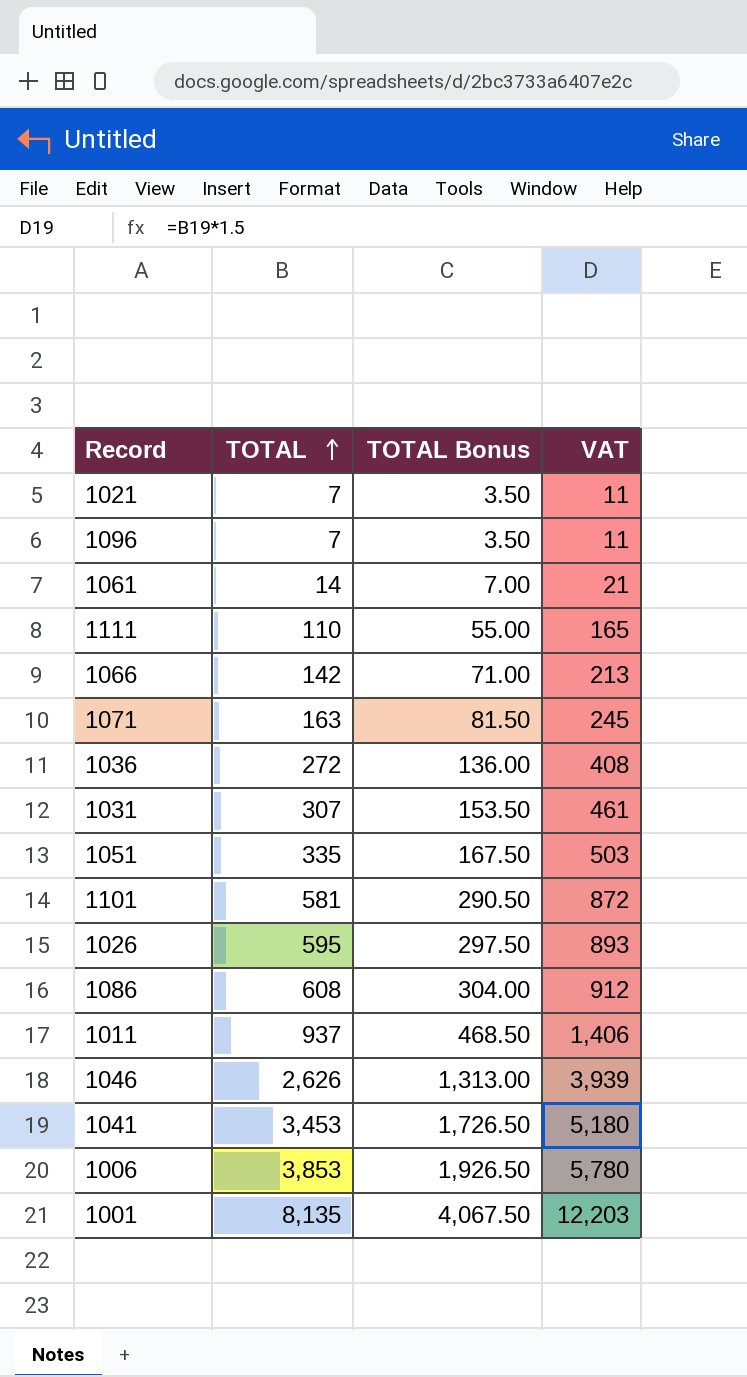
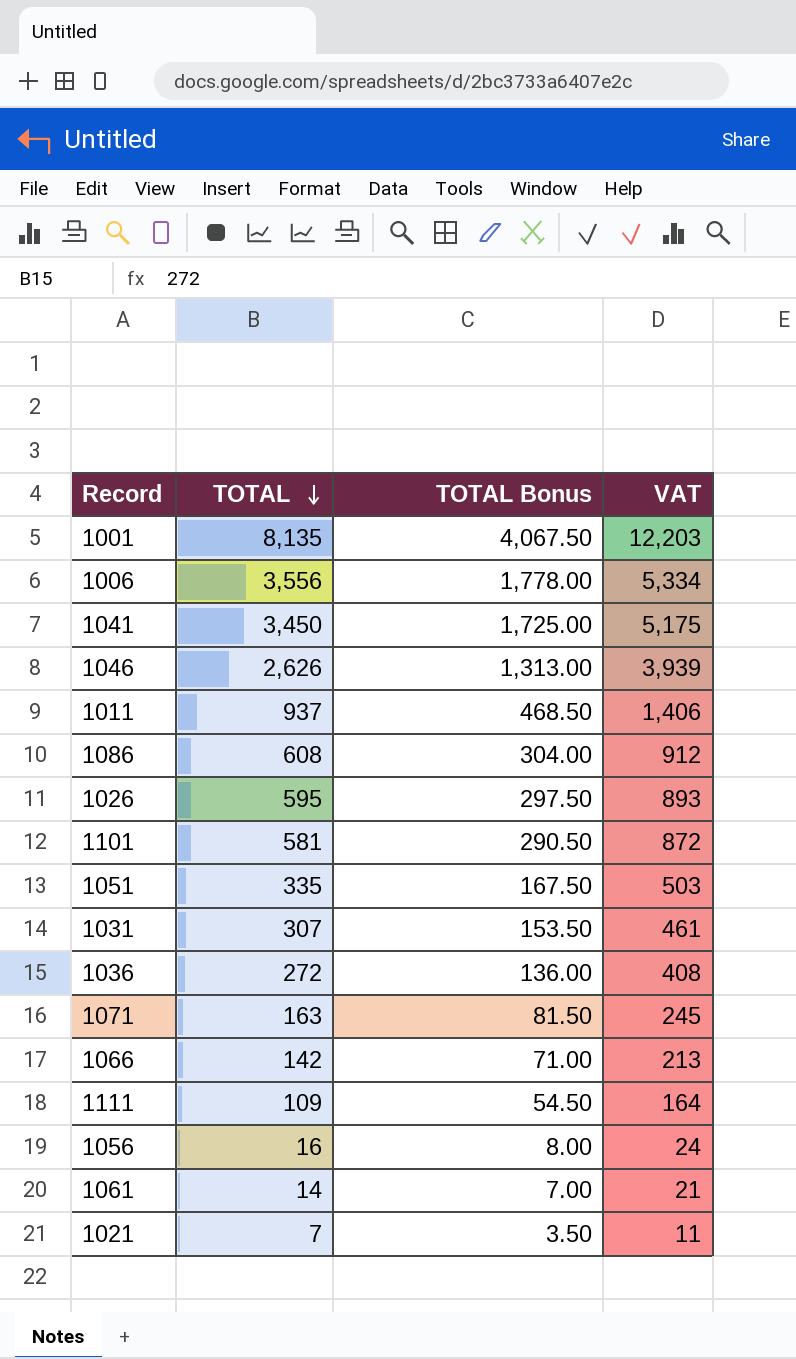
row order: TOTAL ascending -> TOTAL descending
row 1096: 7 | 3.50 | 11 -> none
1006 | TOTAL: 3,853 -> 3,556
1006 | TOTAL Bonus: 1,926.50 -> 1,778.00
1006 | VAT: 5,780 -> 5,334
1041 | TOTAL: 3,453 -> 3,450
1041 | TOTAL Bonus: 1,726.50 -> 1,725.00
1041 | VAT: 5,180 -> 5,175
1111 | TOTAL: 110 -> 109
1111 | TOTAL Bonus: 55.00 -> 54.50
1111 | VAT: 165 -> 164
row 1056: none -> 16 | 8.00 | 24

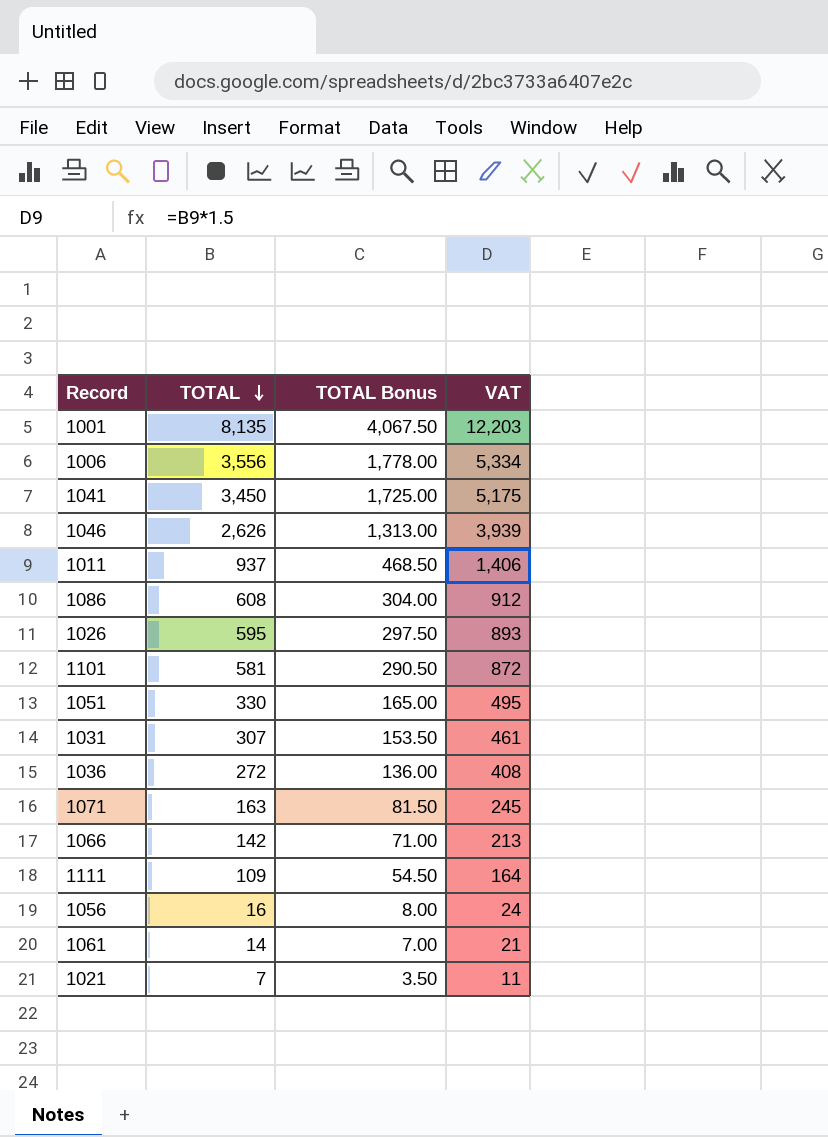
1051 | TOTAL: 335 -> 330
1051 | TOTAL Bonus: 167.50 -> 165.00
1051 | VAT: 503 -> 495

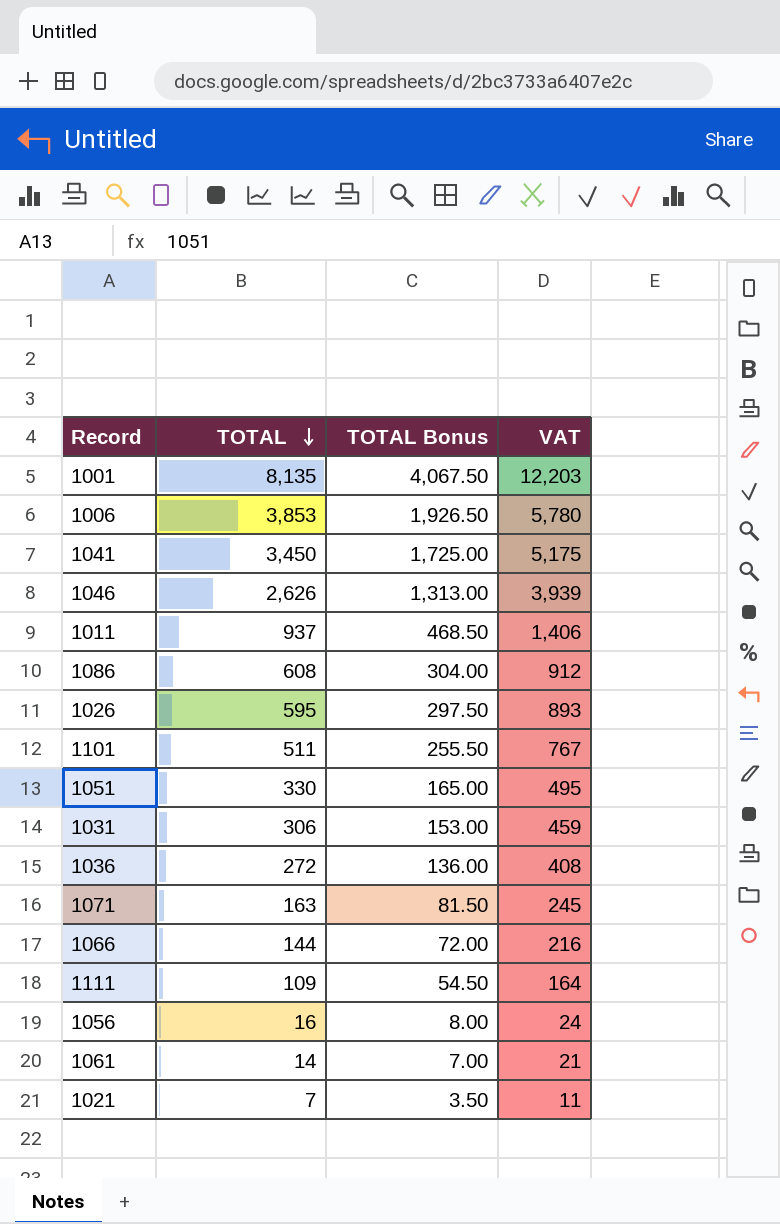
1006 | TOTAL: 3,556 -> 3,853
1006 | TOTAL Bonus: 1,778.00 -> 1,926.50
1006 | VAT: 5,334 -> 5,780
1101 | TOTAL: 581 -> 511
1101 | TOTAL Bonus: 290.50 -> 255.50
1101 | VAT: 872 -> 767
1031 | TOTAL: 307 -> 306
1031 | TOTAL Bonus: 153.50 -> 153.00
1031 | VAT: 461 -> 459
1066 | TOTAL: 142 -> 144
1066 | TOTAL Bonus: 71.00 -> 72.00
1066 | VAT: 213 -> 216

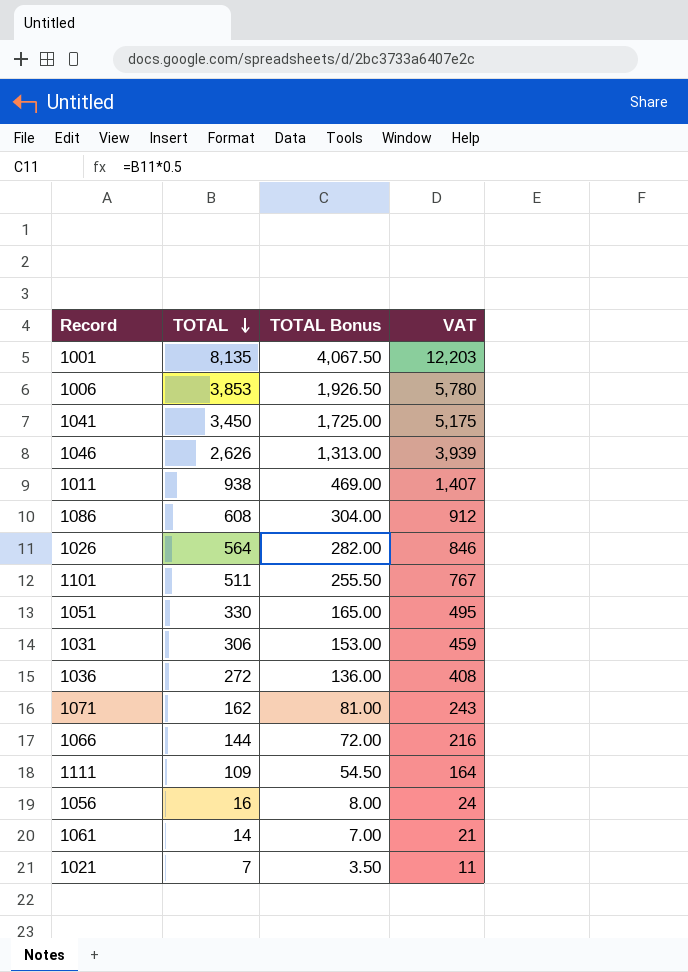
1011 | TOTAL: 937 -> 938
1011 | TOTAL Bonus: 468.50 -> 469.00
1011 | VAT: 1,406 -> 1,407
1026 | TOTAL: 595 -> 564
1026 | TOTAL Bonus: 297.50 -> 282.00
1026 | VAT: 893 -> 846
1071 | TOTAL: 163 -> 162
1071 | TOTAL Bonus: 81.50 -> 81.00
1071 | VAT: 245 -> 243

